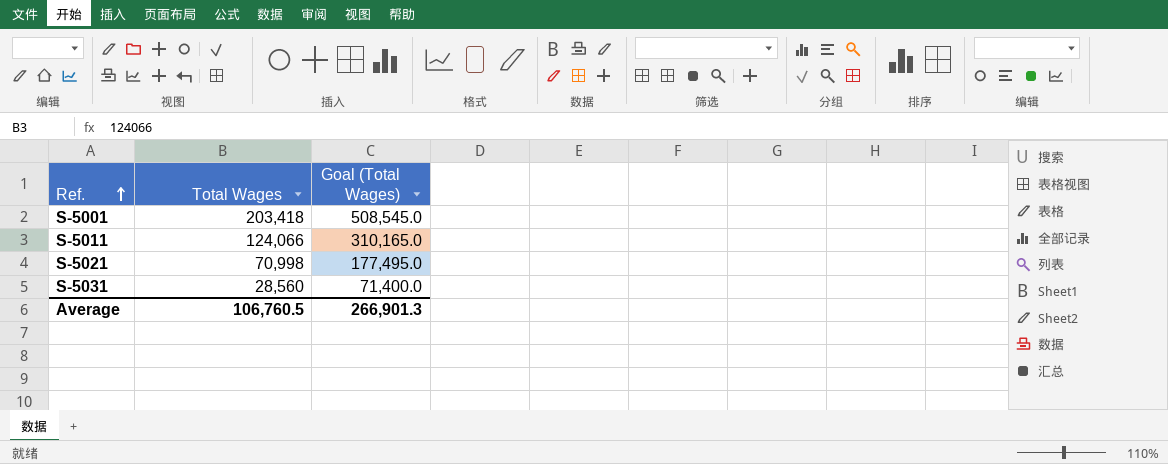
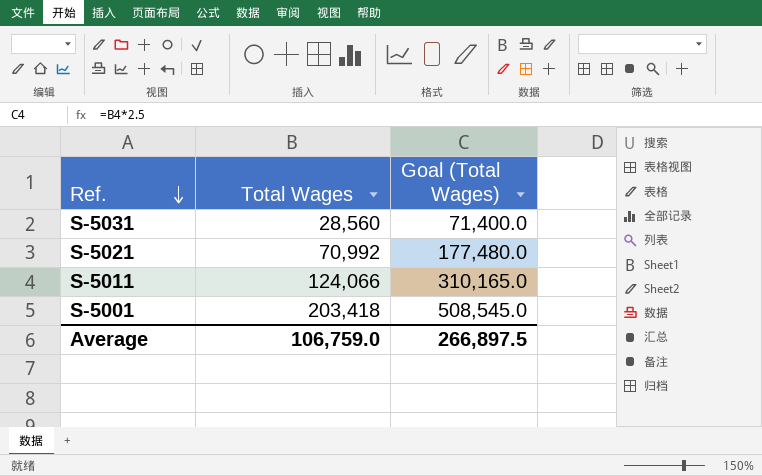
row order: Ref. ascending -> Ref. descending
S-5021 | Total Wages: 70,998 -> 70,992
S-5021 | Goal (Total Wages): 177,495.0 -> 177,480.0
Average | Total Wages: 106,760.5 -> 106,759.0
Average | Goal (Total Wages): 266,901.3 -> 266,897.5

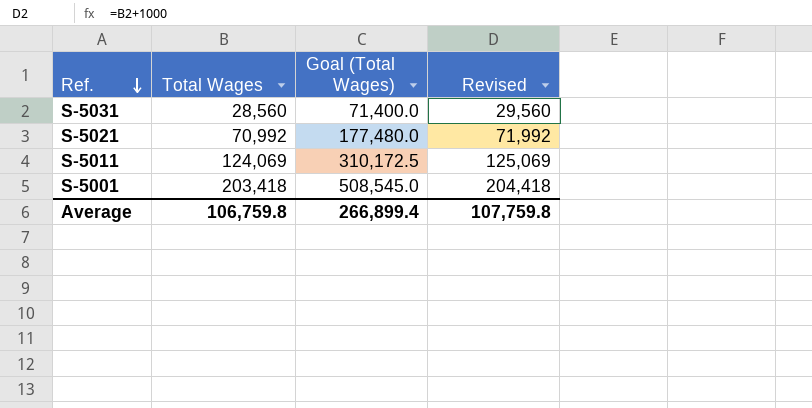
column Revised | formula: none -> [Total Wages] + 1000
S-5011 | Total Wages: 124,066 -> 124,069
S-5011 | Goal (Total Wages): 310,165.0 -> 310,172.5
Average | Total Wages: 106,759.0 -> 106,759.8
Average | Goal (Total Wages): 266,897.5 -> 266,899.4

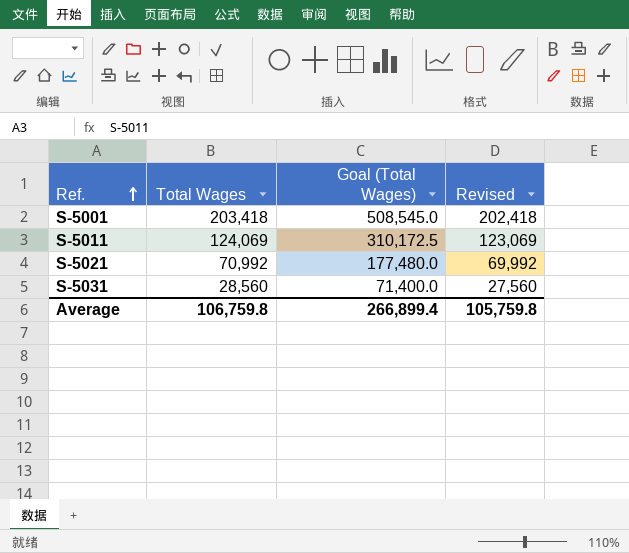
row order: Ref. descending -> Ref. ascending
column Revised | formula: [Total Wages] + 1000 -> [Total Wages] - 1000
Average | Revised: 107,759.8 -> 105,759.8

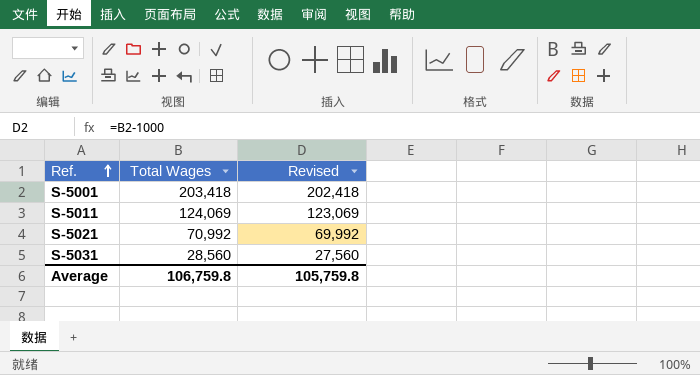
column Goal (Total Wages) | formula: [Total Wages] * 2.5 -> none

